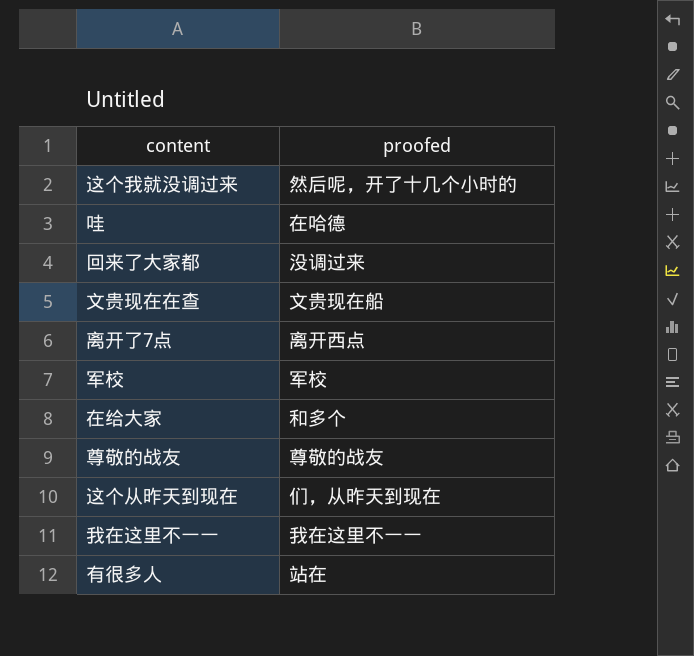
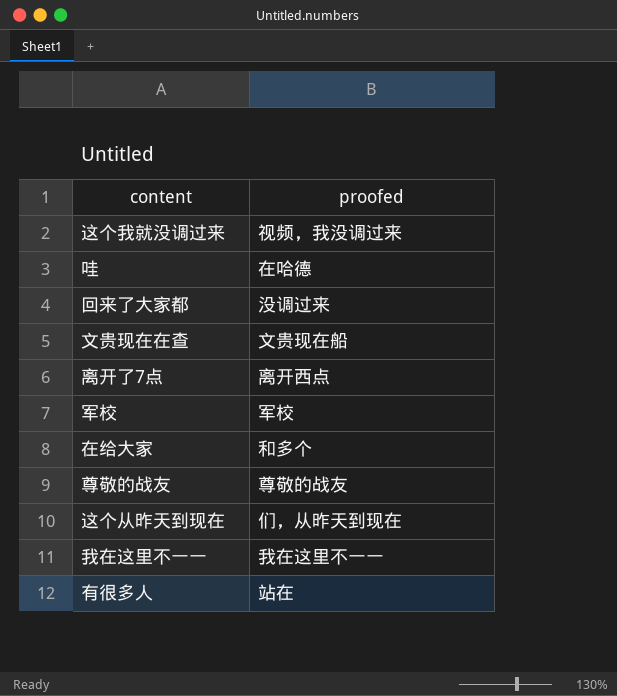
这个我就没调过来 | proofed: 然后呢，开了十几个小时的 -> 视频，我没调过来

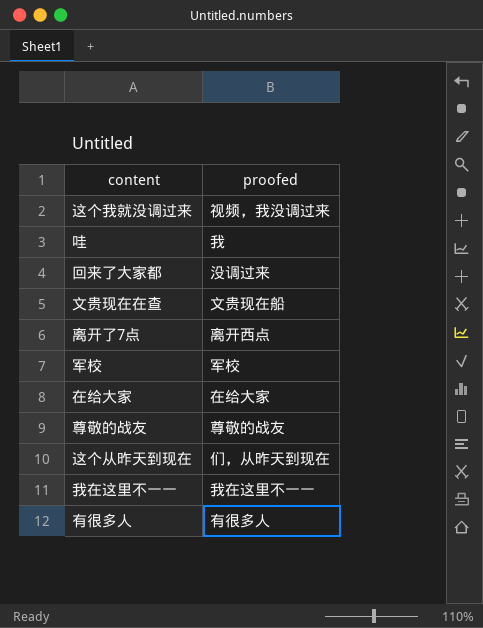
哇 | proofed: 在哈德 -> 我
在给大家 | proofed: 和多个 -> 在给大家
有很多人 | proofed: 站在 -> 有很多人

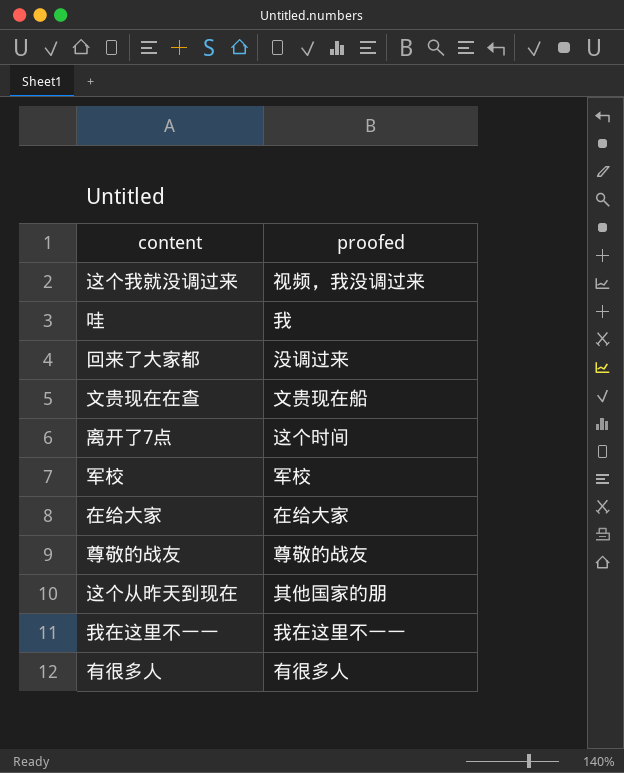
离开了7点 | proofed: 离开西点 -> 这个时间
这个从昨天到现在 | proofed: 们，从昨天到现在 -> 其他国家的朋

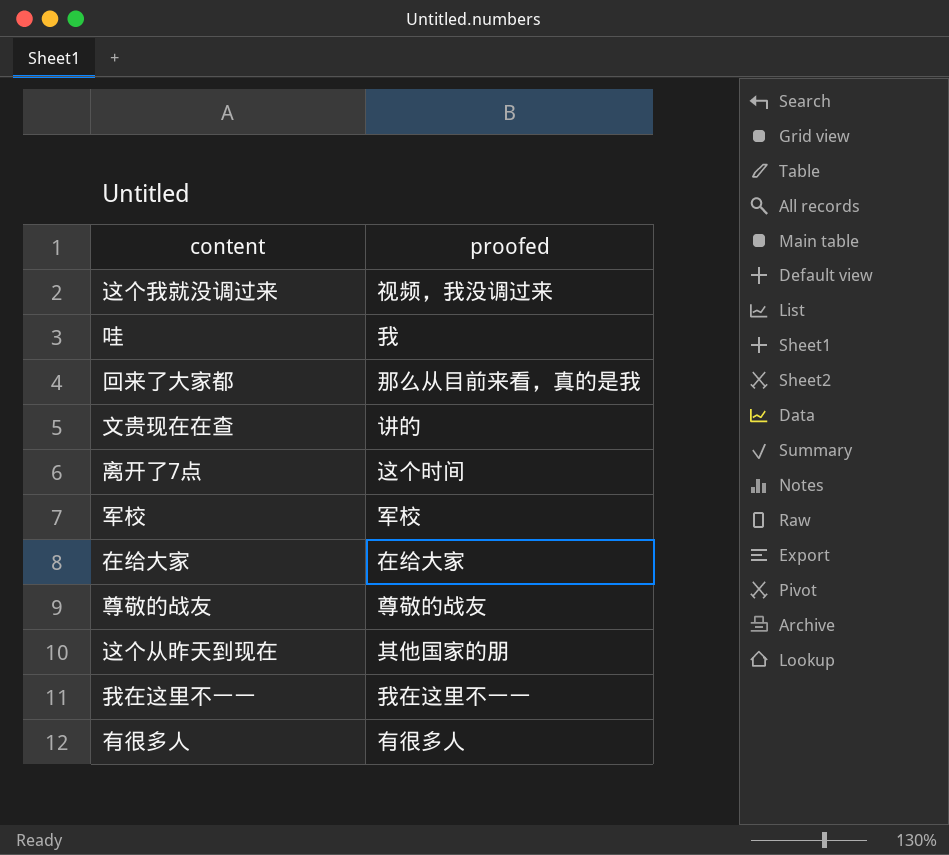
回来了大家都 | proofed: 没调过来 -> 那么从目前来看，真的是我
文贵现在在查 | proofed: 文贵现在船 -> 讲的

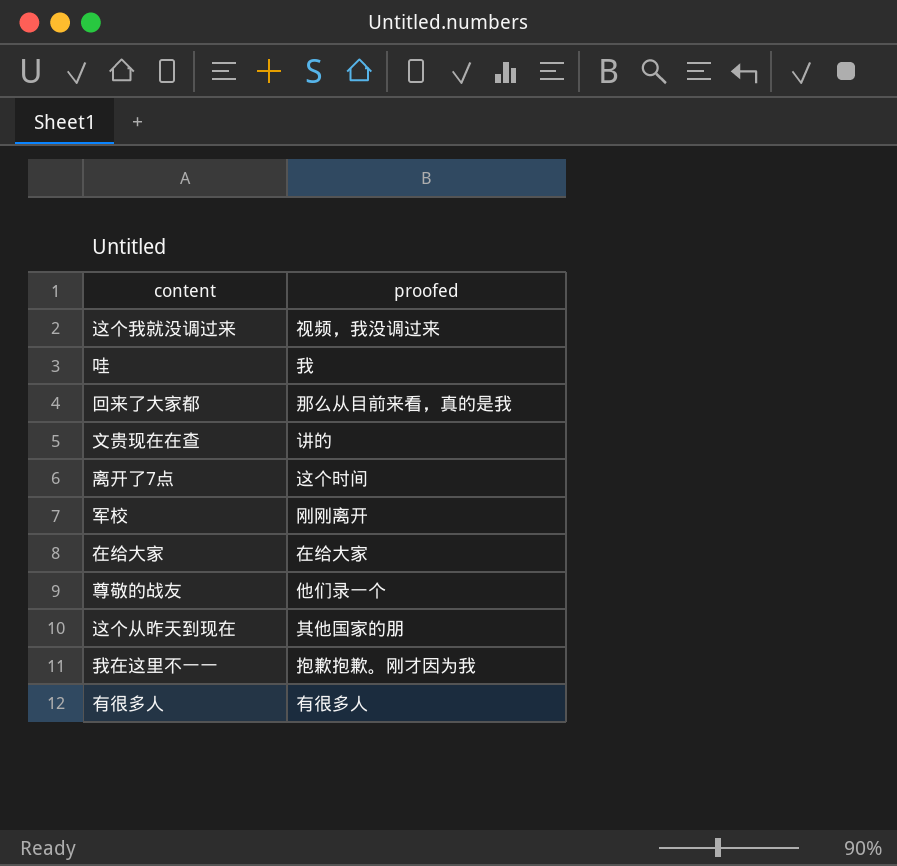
军校 | proofed: 军校 -> 刚刚离开
尊敬的战友 | proofed: 尊敬的战友 -> 他们录一个
我在这里不一一 | proofed: 我在这里不一一 -> 抱歉抱歉。刚才因为我

